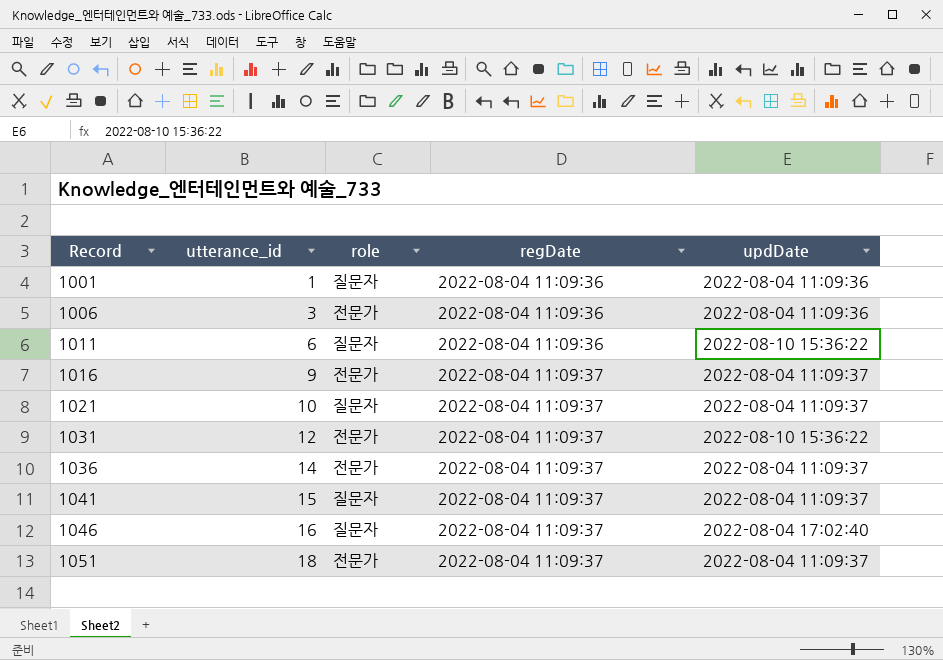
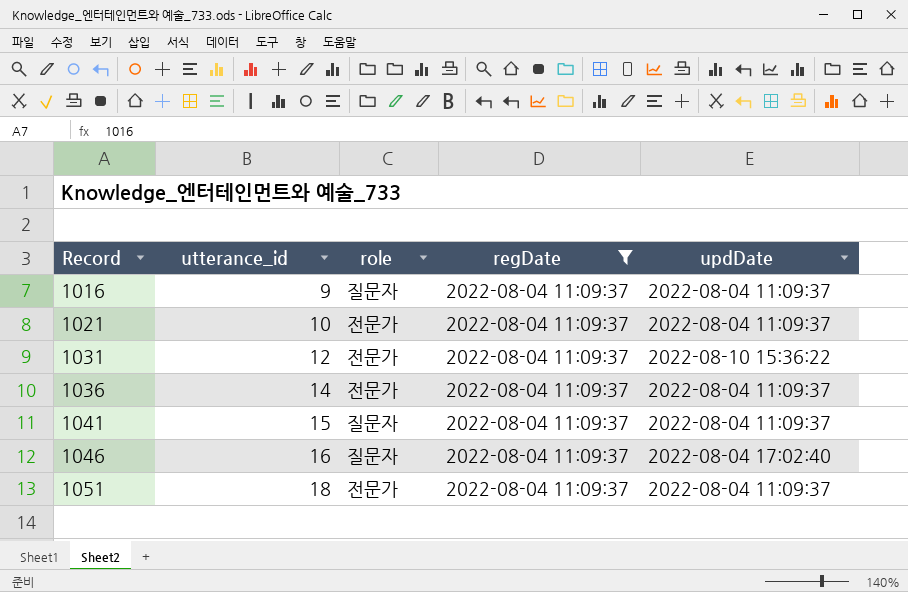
filter: none -> regDate = 2022-08-04 11:09:37
1016 | role: 전문가 -> 질문자
1021 | role: 질문자 -> 전문가

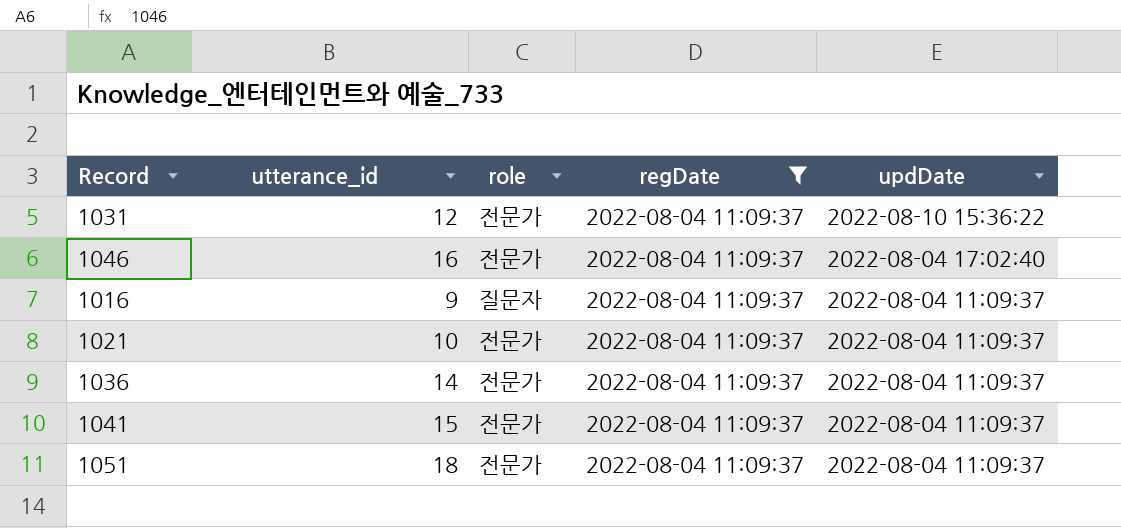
row order: Record ascending -> updDate descending
1046 | role: 질문자 -> 전문가
1041 | role: 질문자 -> 전문가

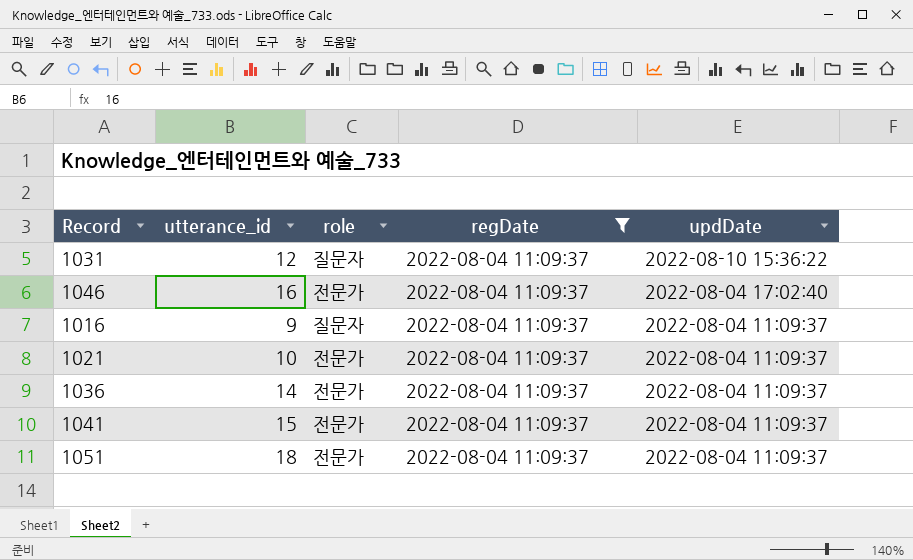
1031 | role: 전문가 -> 질문자

